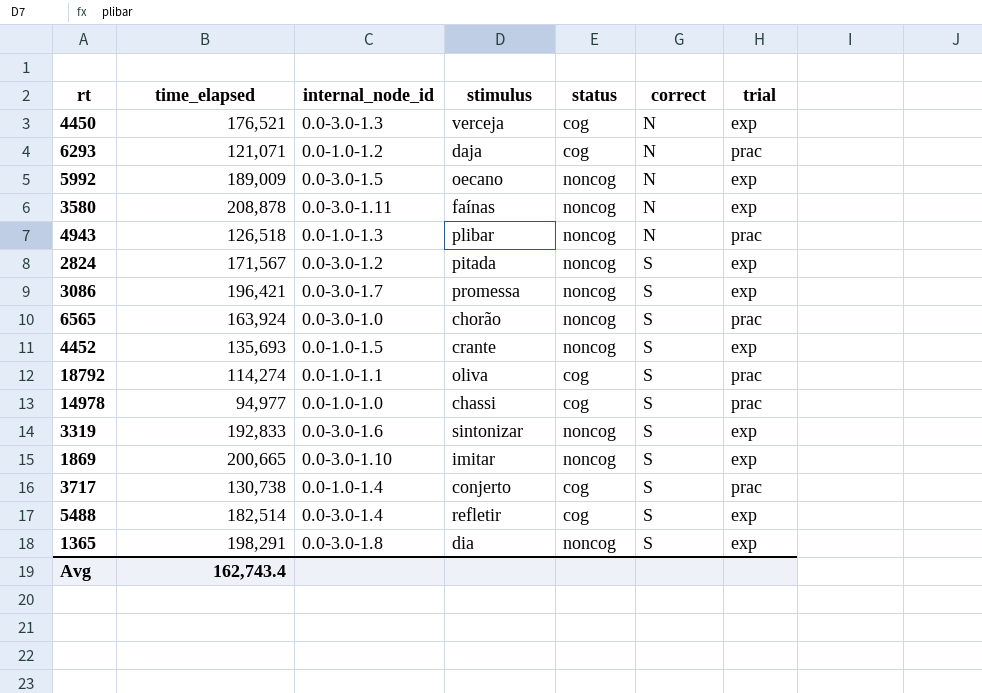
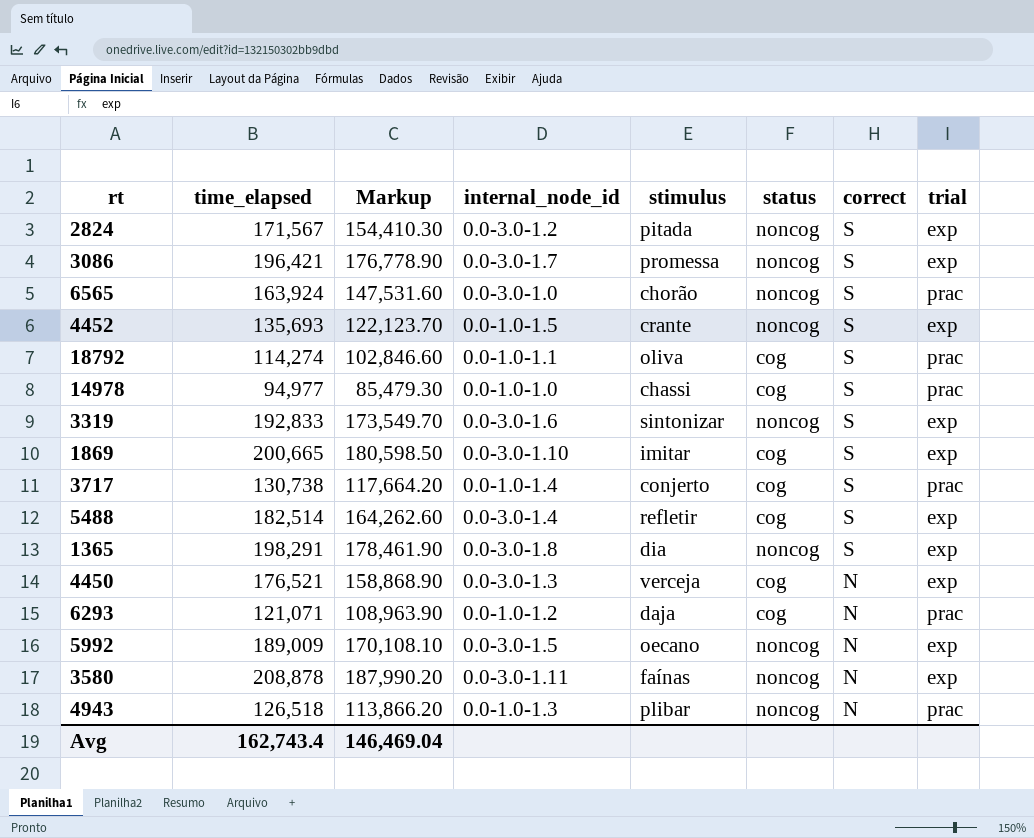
row order: correct ascending -> correct descending
column Markup | formula: none -> [time_elapsed] * 0.9
1869 | status: noncog -> cog

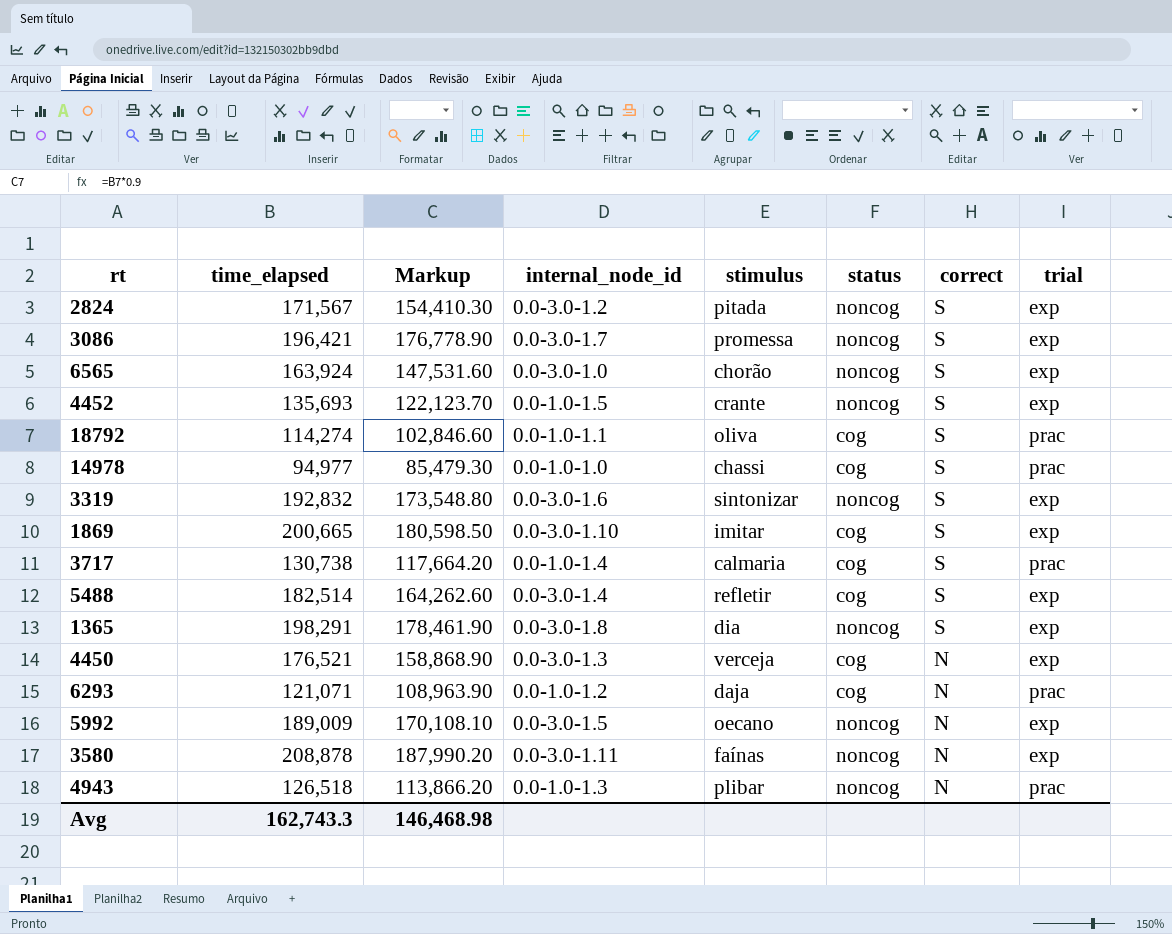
6565 | trial: prac -> exp
3319 | time_elapsed: 192,833 -> 192,832
3319 | Markup: 173,549.70 -> 173,548.80
3717 | stimulus: conjerto -> calmaria
Avg | time_elapsed: 162,743.4 -> 162,743.3
Avg | Markup: 146,469.04 -> 146,468.98

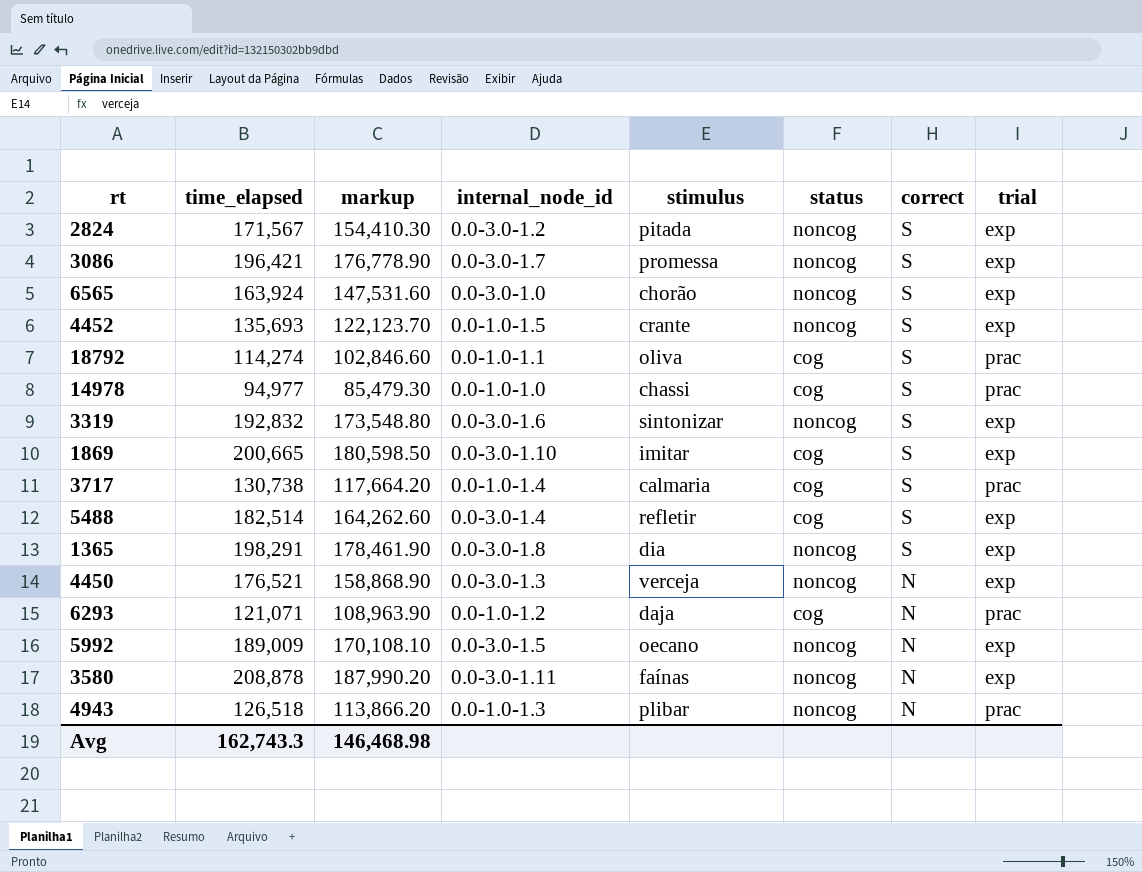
column name: Markup -> markup
4450 | status: cog -> noncog

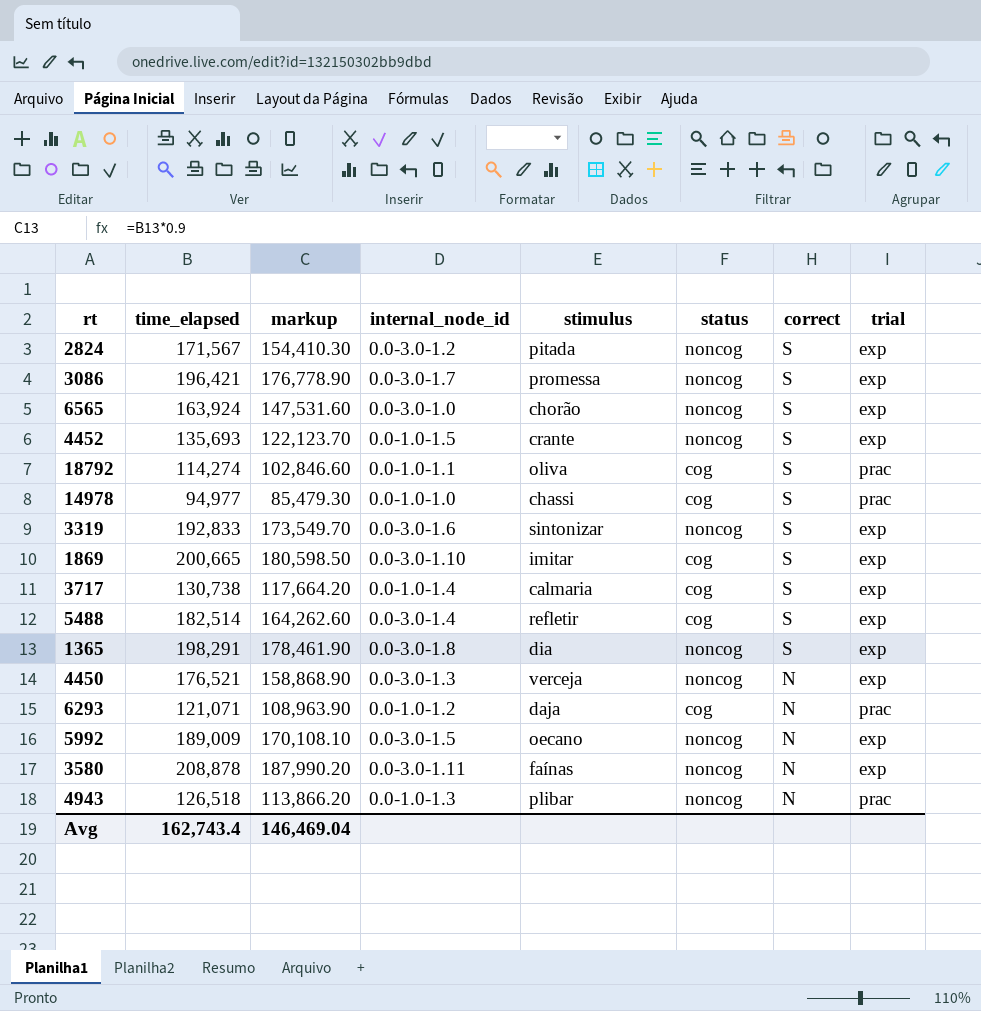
3319 | time_elapsed: 192,832 -> 192,833
3319 | markup: 173,548.80 -> 173,549.70
3717 | trial: prac -> exp
Avg | time_elapsed: 162,743.3 -> 162,743.4
Avg | markup: 146,468.98 -> 146,469.04

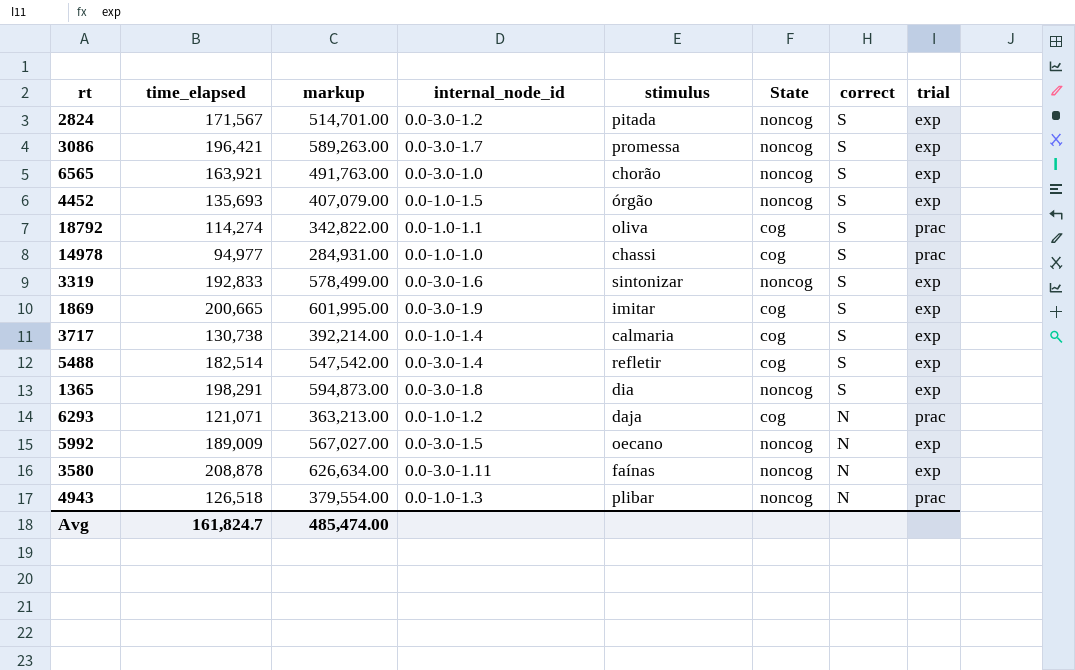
column markup | formula: [time_elapsed] * 0.9 -> [time_elapsed] * 3
column name: status -> State
row 4450: 176,521 | 158,868.90 | 0.0-3.0-1.3 | verceja | noncog | N | exp -> none
6565 | time_elapsed: 163,924 -> 163,921
4452 | stimulus: crante -> órgão
1869 | internal_node_id: 0.0-3.0-1.10 -> 0.0-3.0-1.9
Avg | time_elapsed: 162,743.4 -> 161,824.7
Avg | markup: 146,469.04 -> 485,474.00

